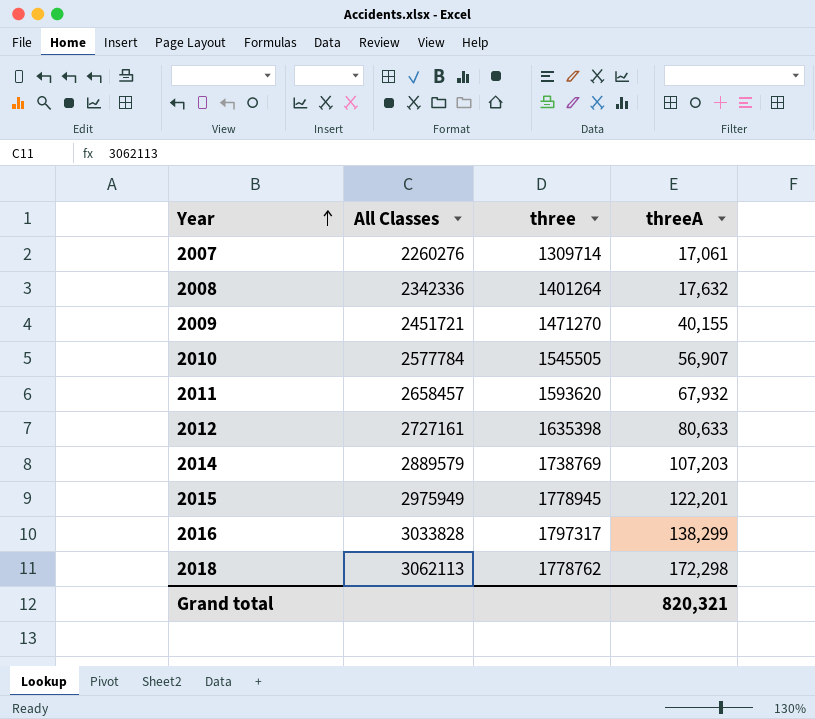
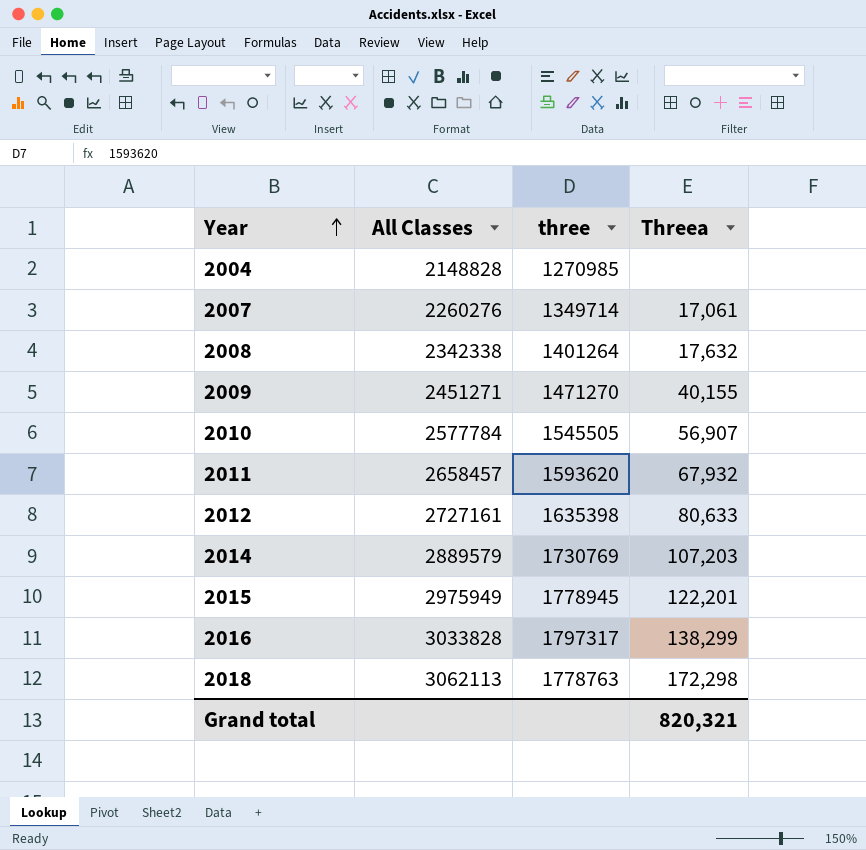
column name: threeA -> Threea
row 2004: none -> 2148828 | 1270985 | none
2007 | three: 1309714 -> 1349714
2008 | All Classes: 2342336 -> 2342338
2009 | All Classes: 2451721 -> 2451271
2014 | three: 1738769 -> 1730769
2018 | three: 1778762 -> 1778763

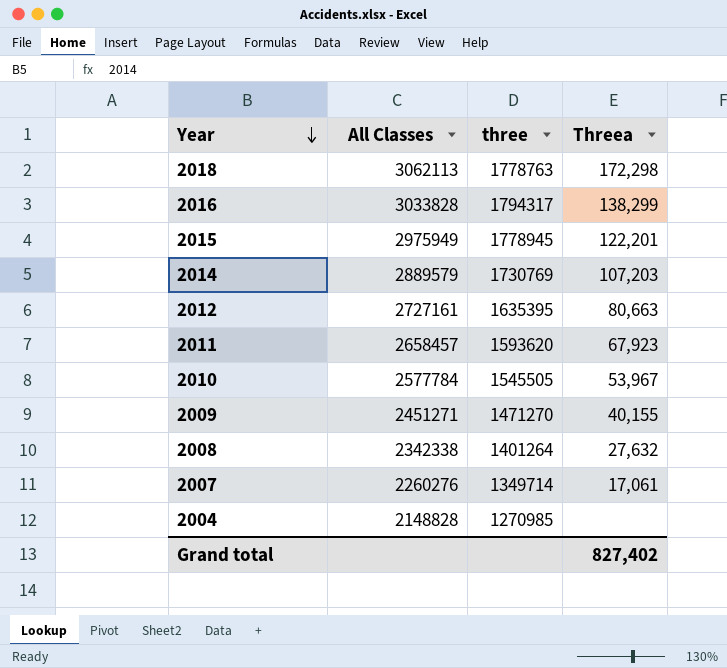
row order: Year ascending -> Year descending
2016 | three: 1797317 -> 1794317
2012 | three: 1635398 -> 1635395
2012 | Threea: 80,633 -> 80,663
2011 | Threea: 67,932 -> 67,923
2010 | Threea: 56,907 -> 53,967
2008 | Threea: 17,632 -> 27,632
Grand total | Threea: 820,321 -> 827,402

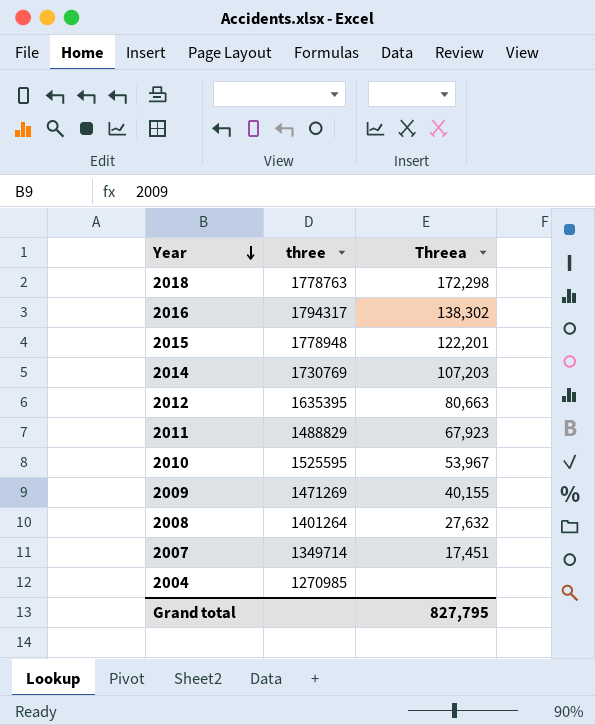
column All Classes | position: 2 -> none
2016 | Threea: 138,299 -> 138,302
2015 | three: 1778945 -> 1778948
2011 | three: 1593620 -> 1488829
2010 | three: 1545505 -> 1525595
2009 | three: 1471270 -> 1471269
2007 | Threea: 17,061 -> 17,451
Grand total | Threea: 827,402 -> 827,795

